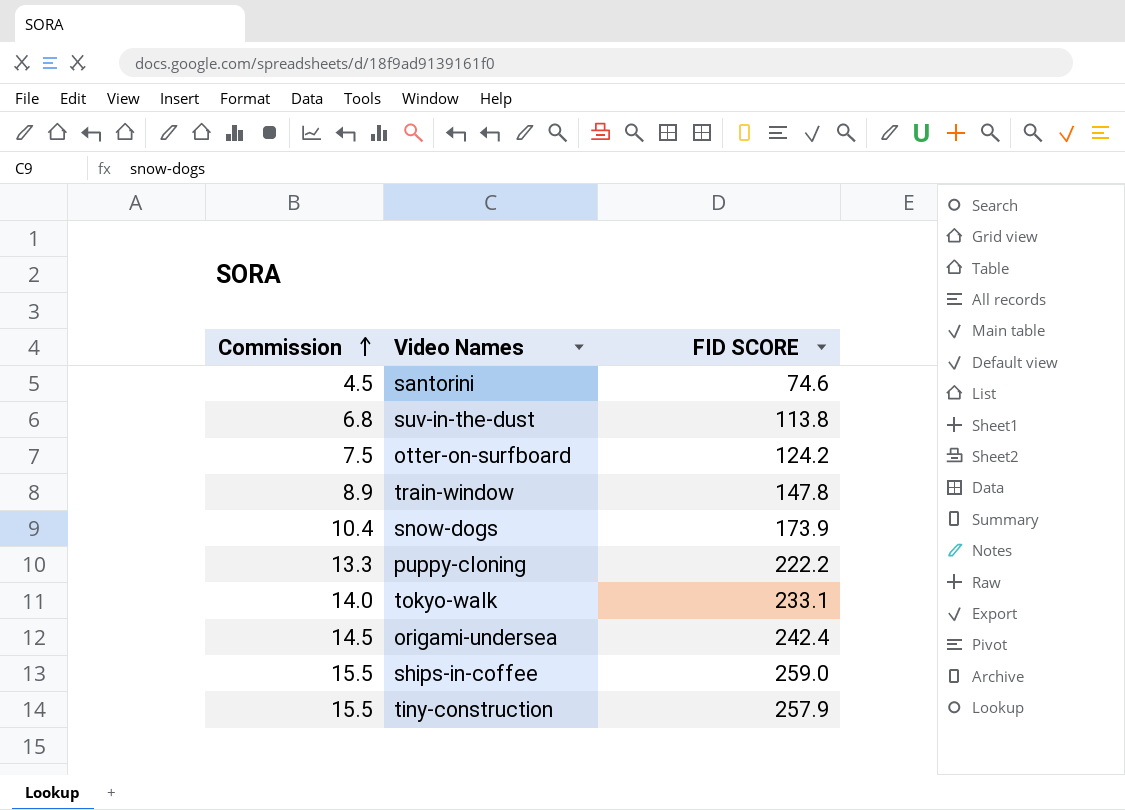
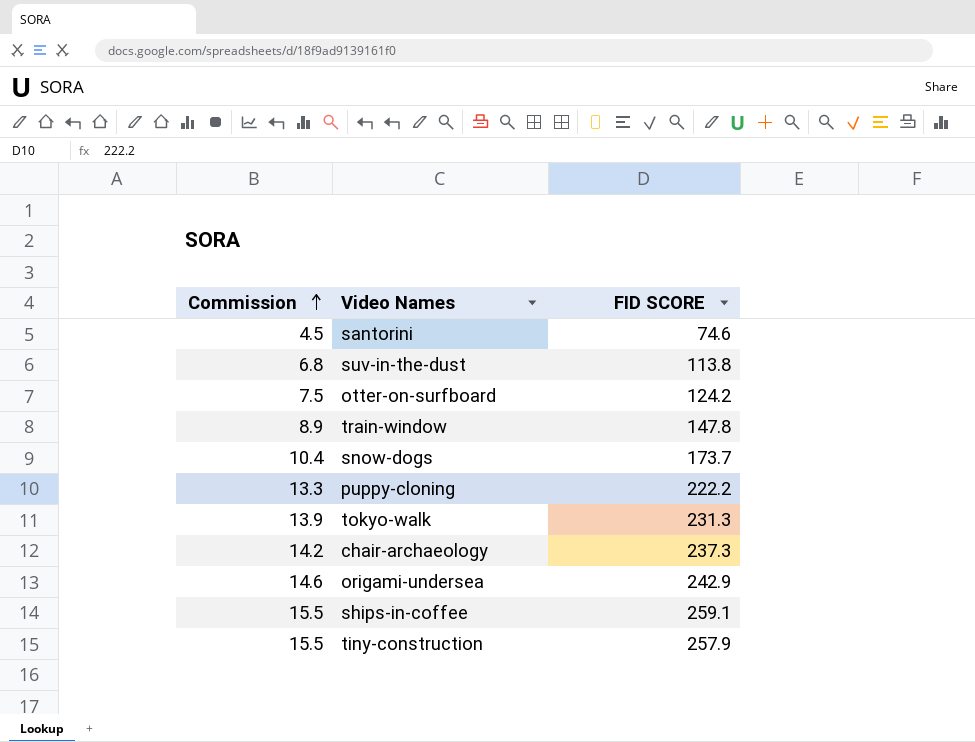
snow-dogs | FID SCORE: 173.9 -> 173.7
tokyo-walk | Commission: 14.0 -> 13.9
tokyo-walk | FID SCORE: 233.1 -> 231.3
row chair-archaeology: none -> 14.2 | 237.3
origami-undersea | Commission: 14.5 -> 14.6
origami-undersea | FID SCORE: 242.4 -> 242.9
ships-in-coffee | FID SCORE: 259.0 -> 259.1

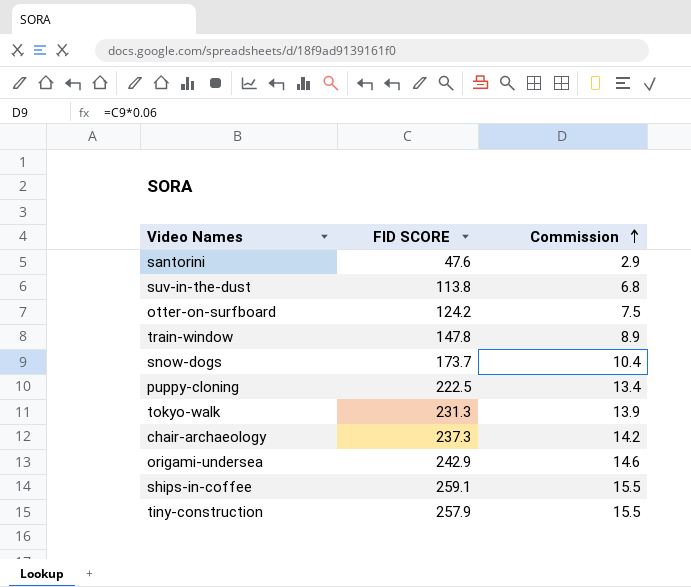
column Commission | position: 1 -> 3
santorini | FID SCORE: 74.6 -> 47.6
santorini | Commission: 4.5 -> 2.9
puppy-cloning | FID SCORE: 222.2 -> 222.5
puppy-cloning | Commission: 13.3 -> 13.4

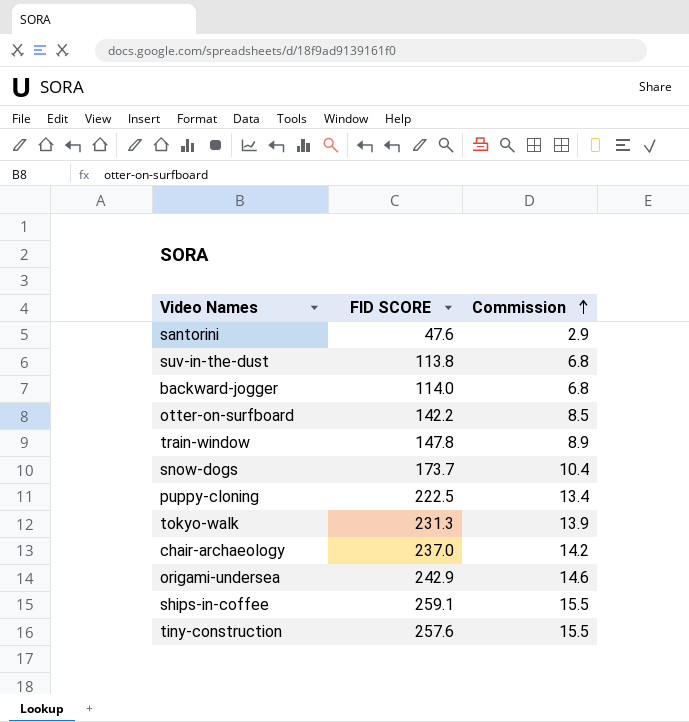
row backward-jogger: none -> 114.0 | 6.8
otter-on-surfboard | FID SCORE: 124.2 -> 142.2
otter-on-surfboard | Commission: 7.5 -> 8.5
chair-archaeology | FID SCORE: 237.3 -> 237.0
tiny-construction | FID SCORE: 257.9 -> 257.6

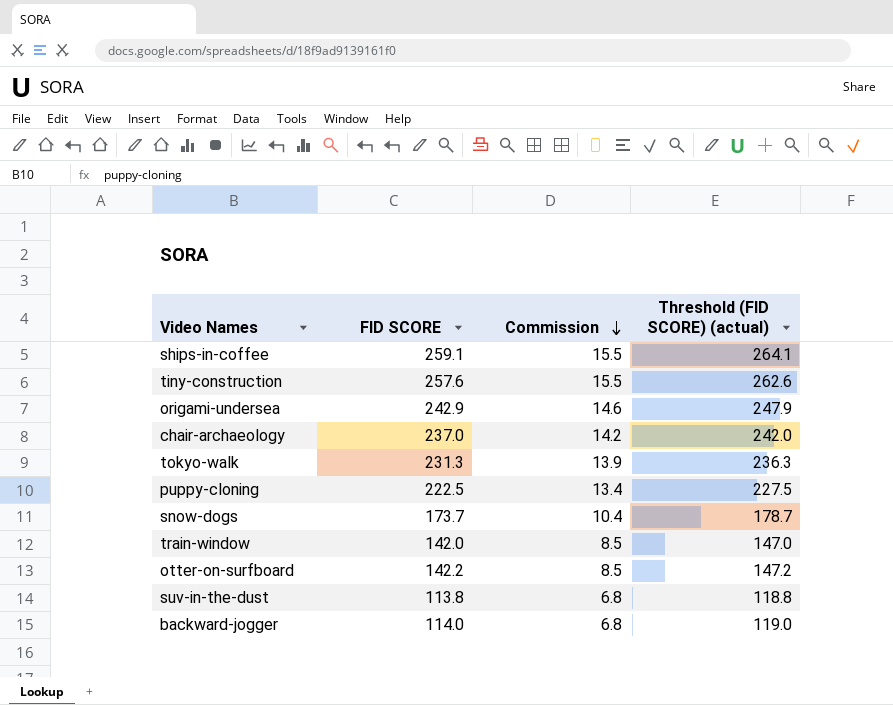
row order: Commission ascending -> Commission descending
column Threshold (FID SCORE) (actual) | formula: none -> [FID SCORE] + 5
row santorini: 47.6 | 2.9 -> none
train-window | FID SCORE: 147.8 -> 142.0
train-window | Commission: 8.9 -> 8.5

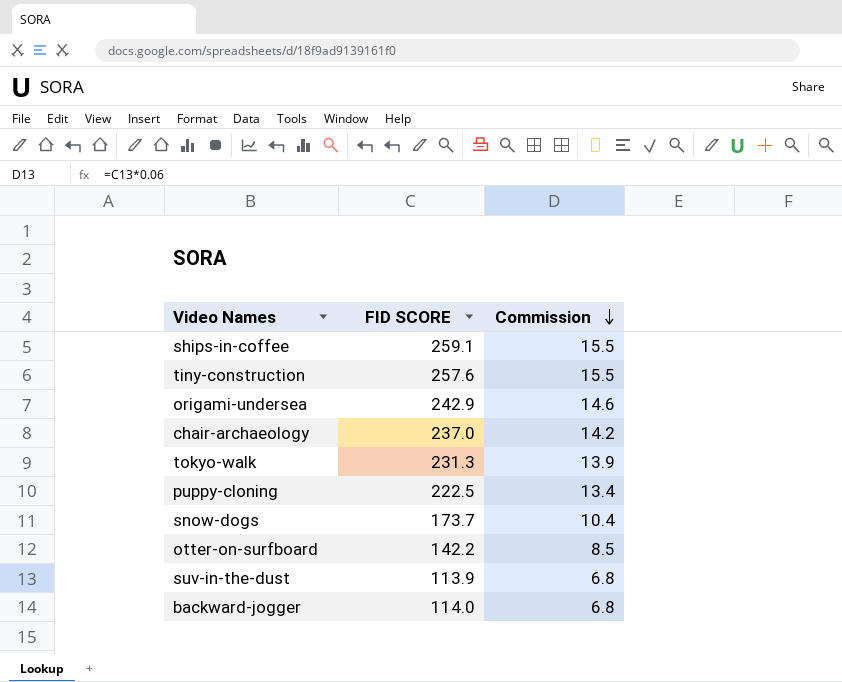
column Threshold (FID SCORE) (actual) | formula: [FID SCORE] + 5 -> none
row train-window: 142.0 | 8.5 | 147.0 -> none
suv-in-the-dust | FID SCORE: 113.8 -> 113.9

